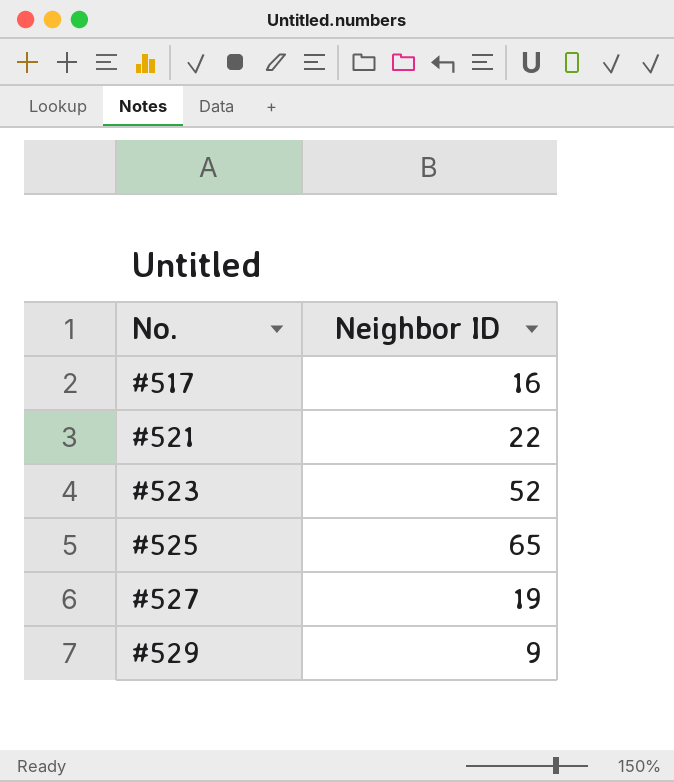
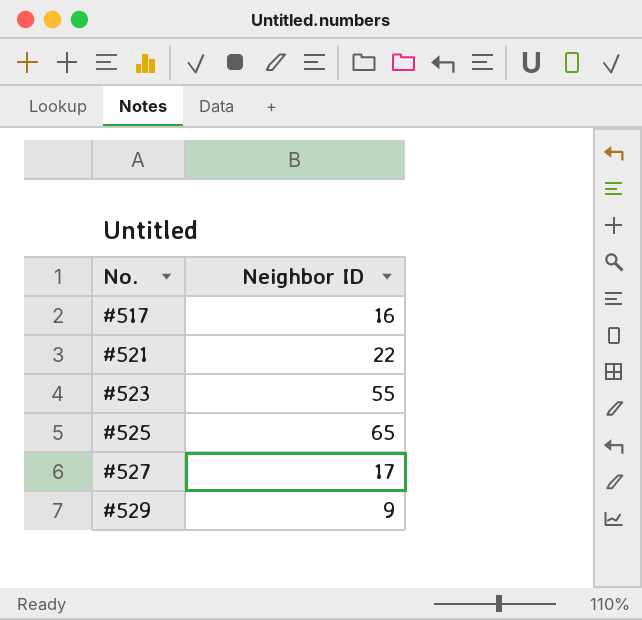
#523 | Neighbor ID: 52 -> 55
#527 | Neighbor ID: 19 -> 17

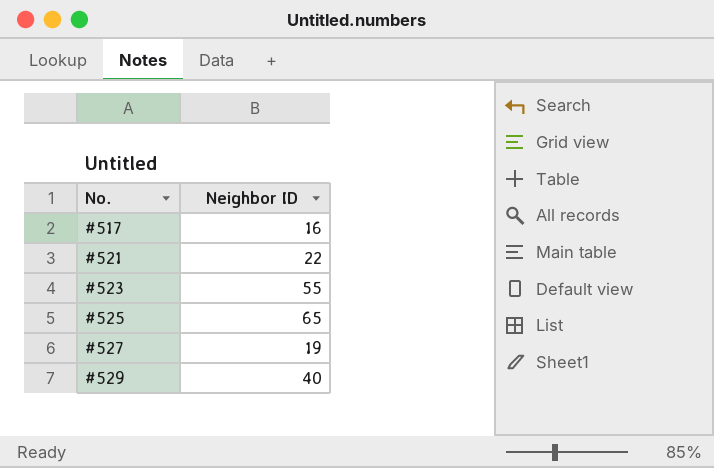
#527 | Neighbor ID: 17 -> 19
#529 | Neighbor ID: 9 -> 40

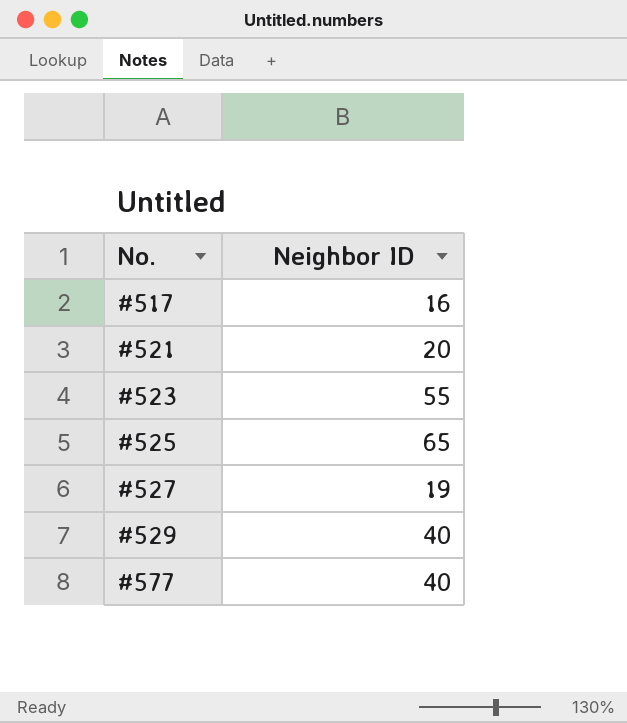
#521 | Neighbor ID: 22 -> 20
row #577: none -> 40

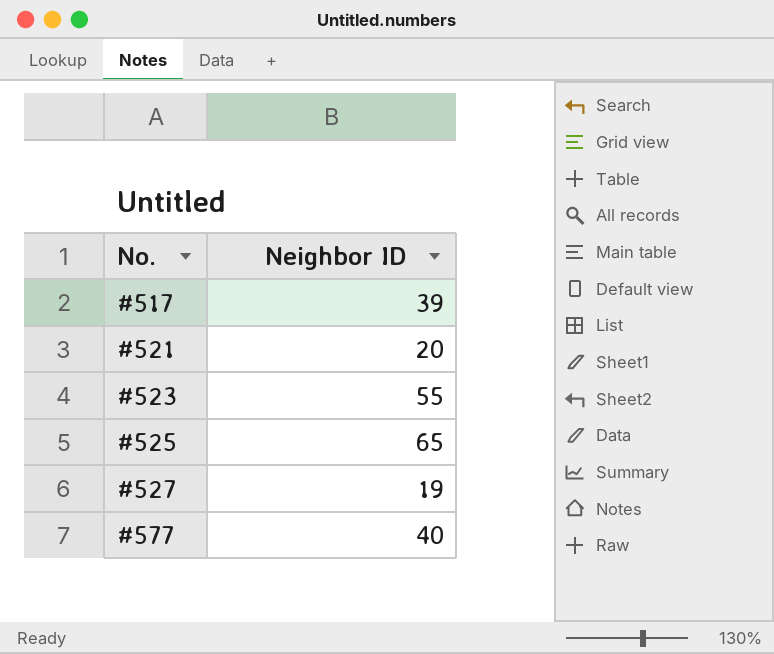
row #529: 40 -> none
#517 | Neighbor ID: 16 -> 39

